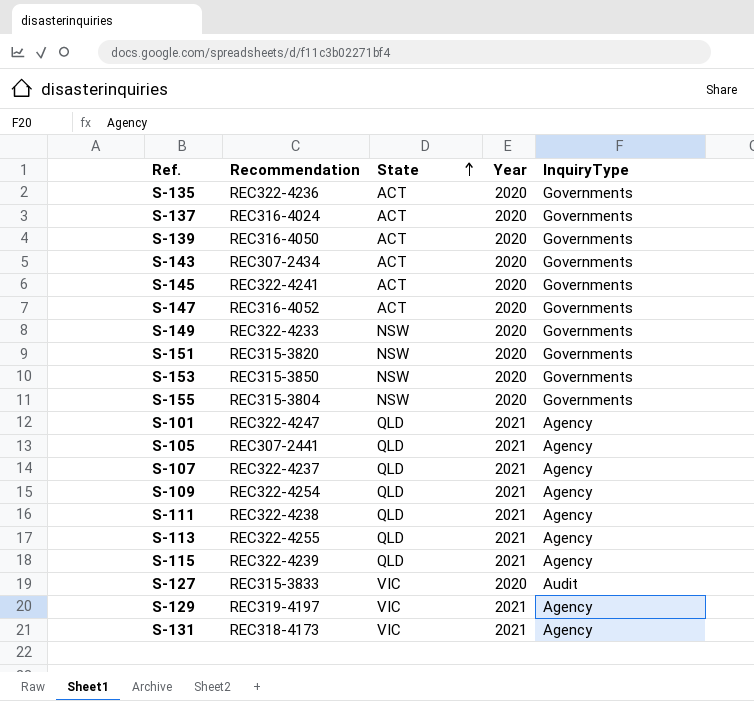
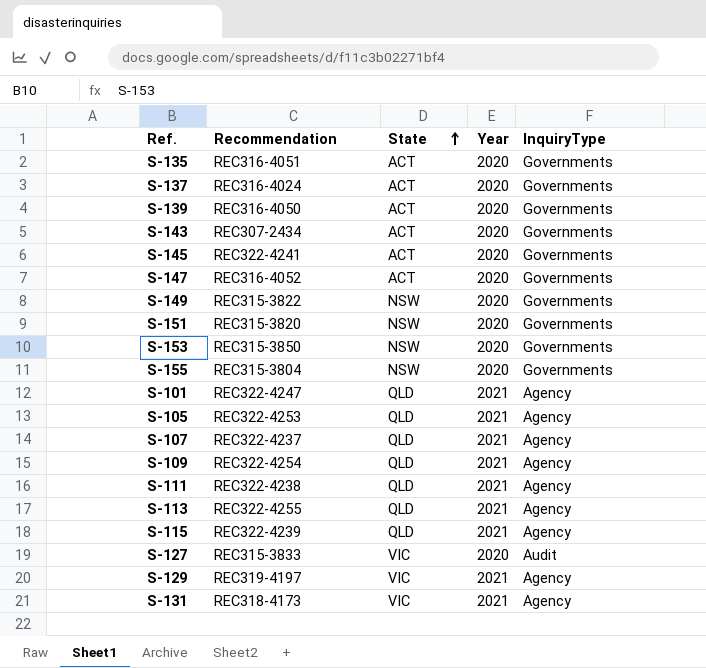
S-135 | Recommendation: REC322-4236 -> REC316-4051
S-149 | Recommendation: REC322-4233 -> REC315-3822
S-105 | Recommendation: REC307-2441 -> REC322-4253

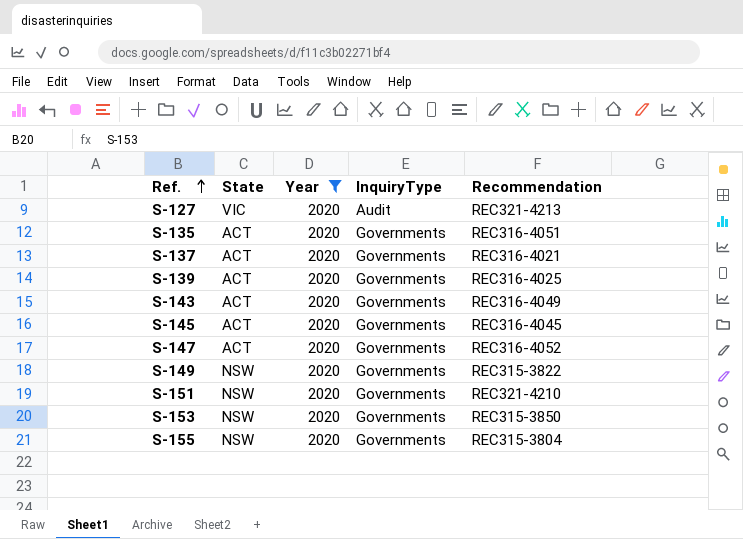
filter: none -> Year = 2020
row order: State ascending -> Ref. ascending
column Recommendation | position: 2 -> 5
S-127 | Recommendation: REC315-3833 -> REC321-4213
S-137 | Recommendation: REC316-4024 -> REC316-4021
S-139 | Recommendation: REC316-4050 -> REC316-4025
S-143 | Recommendation: REC307-2434 -> REC316-4049
S-145 | Recommendation: REC322-4241 -> REC316-4045
S-151 | Recommendation: REC315-3820 -> REC321-4210

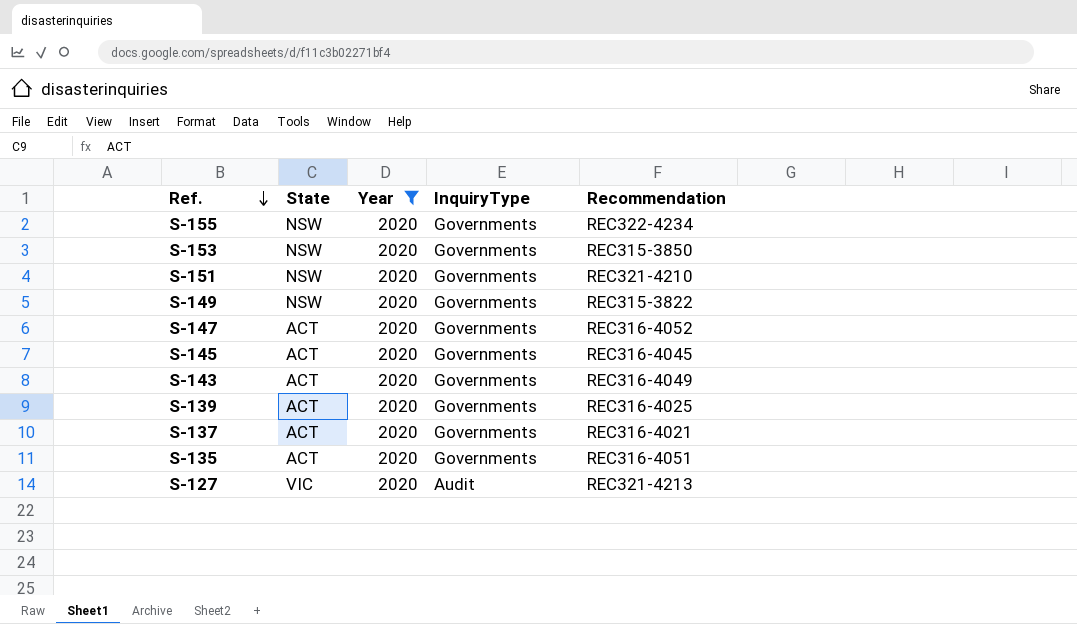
row order: Ref. ascending -> Ref. descending
S-155 | Recommendation: REC315-3804 -> REC322-4234

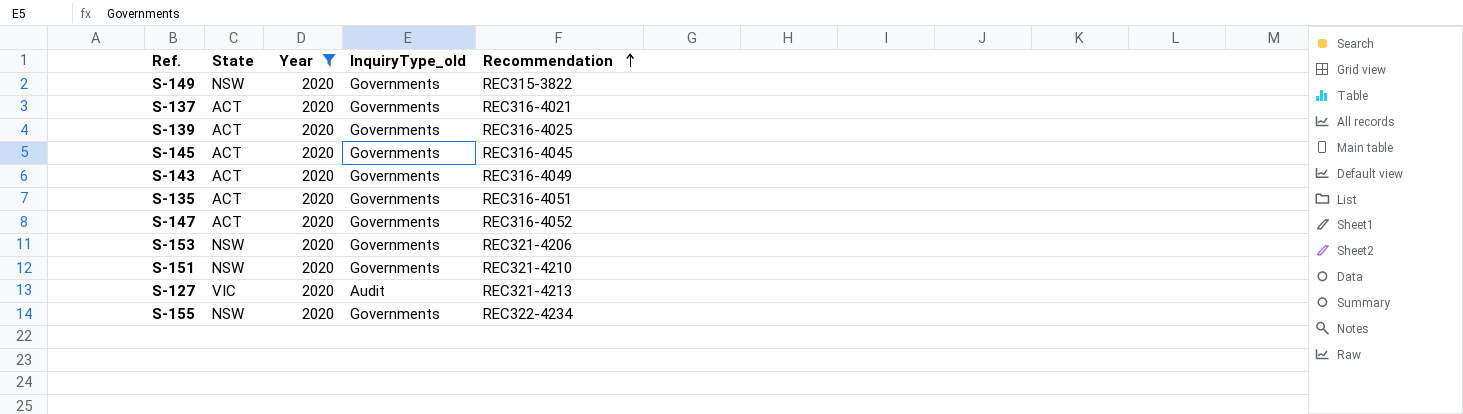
row order: Ref. descending -> Recommendation ascending
column name: InquiryType -> InquiryType_old
S-153 | Recommendation: REC315-3850 -> REC321-4206

